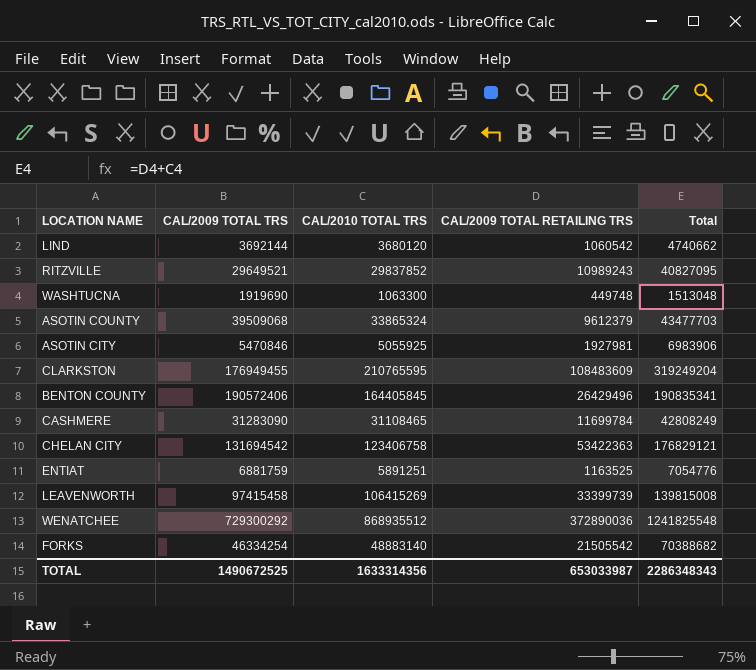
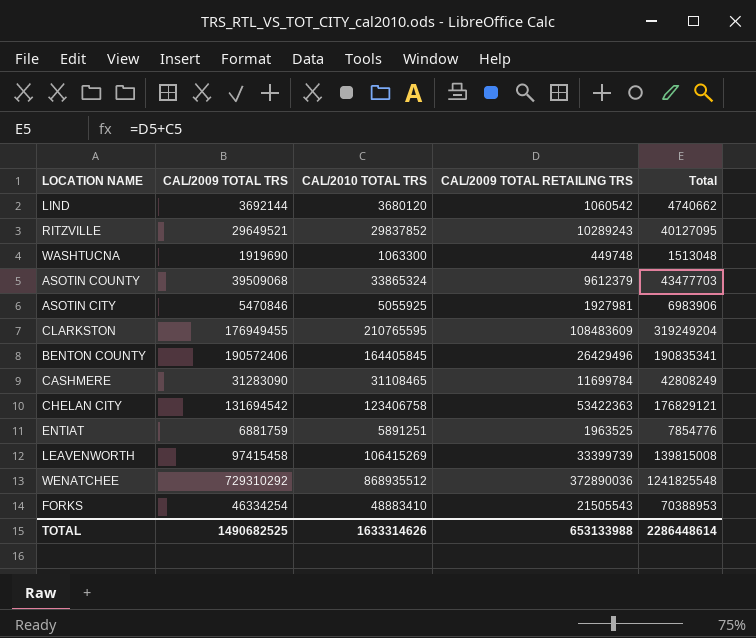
RITZVILLE | CAL/2009 TOTAL RETAILING TRS: 10989243 -> 10289243
RITZVILLE | Total: 40827095 -> 40127095
ENTIAT | CAL/2009 TOTAL RETAILING TRS: 1163525 -> 1963525
ENTIAT | Total: 7054776 -> 7854776
WENATCHEE | CAL/2009 TOTAL TRS: 729300292 -> 729310292
FORKS | CAL/2010 TOTAL TRS: 48883140 -> 48883410
FORKS | CAL/2009 TOTAL RETAILING TRS: 21505542 -> 21505543
FORKS | Total: 70388682 -> 70388953
TOTAL | CAL/2009 TOTAL TRS: 1490672525 -> 1490682525
TOTAL | CAL/2010 TOTAL TRS: 1633314356 -> 1633314626
TOTAL | CAL/2009 TOTAL RETAILING TRS: 653033987 -> 653133988
TOTAL | Total: 2286348343 -> 2286448614

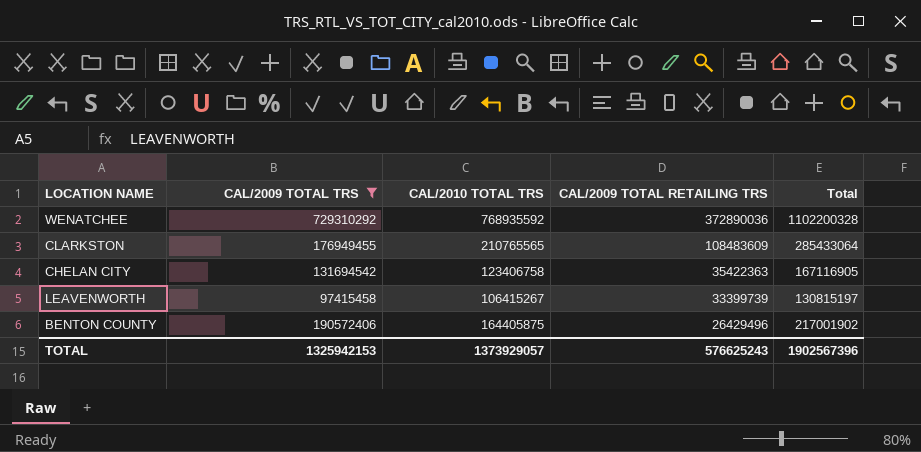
filter: none -> CAL/2009 TOTAL TRS >= 97415458
row order: none -> CAL/2009 TOTAL RETAILING TRS descending
column Total | formula: [CAL/2010 TOTAL TRS] + [CAL/2009 TOTAL RETAILING TRS] -> [CAL/2009 TOTAL TRS] + [CAL/2009 TOTAL RETAILING TRS]
WENATCHEE | CAL/2010 TOTAL TRS: 868935512 -> 768935592
CLARKSTON | CAL/2010 TOTAL TRS: 210765595 -> 210765565
CHELAN CITY | CAL/2009 TOTAL RETAILING TRS: 53422363 -> 35422363
LEAVENWORTH | CAL/2010 TOTAL TRS: 106415269 -> 106415267
BENTON COUNTY | CAL/2010 TOTAL TRS: 164405845 -> 164405875
TOTAL | CAL/2009 TOTAL TRS: 1490682525 -> 1325942153
TOTAL | CAL/2010 TOTAL TRS: 1633314626 -> 1373929057
TOTAL | CAL/2009 TOTAL RETAILING TRS: 653133988 -> 576625243
TOTAL | Total: 2286448614 -> 1902567396

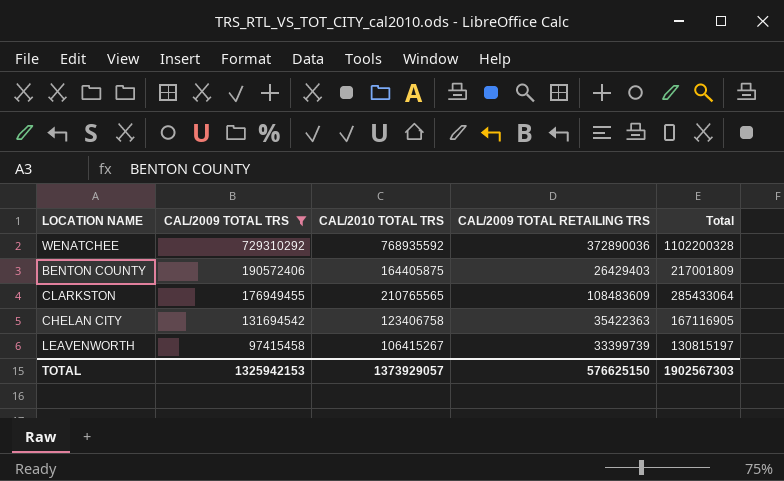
row order: CAL/2009 TOTAL RETAILING TRS descending -> CAL/2009 TOTAL TRS descending
BENTON COUNTY | CAL/2009 TOTAL RETAILING TRS: 26429496 -> 26429403
BENTON COUNTY | Total: 217001902 -> 217001809
TOTAL | CAL/2009 TOTAL RETAILING TRS: 576625243 -> 576625150
TOTAL | Total: 1902567396 -> 1902567303

